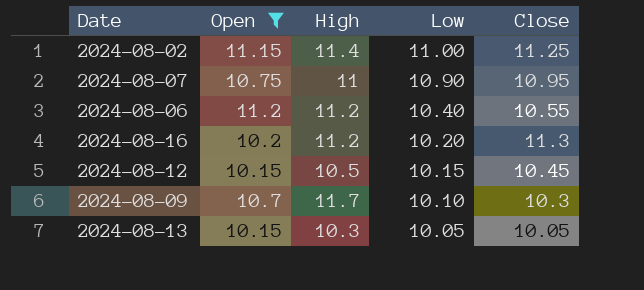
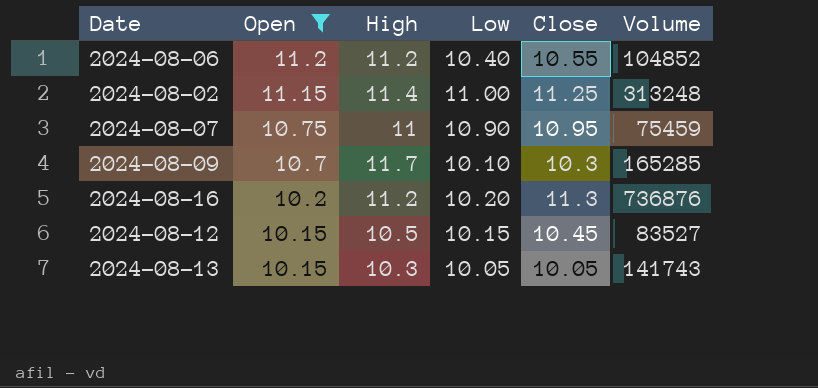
row order: Low descending -> Open descending
column Volume | position: none -> 6

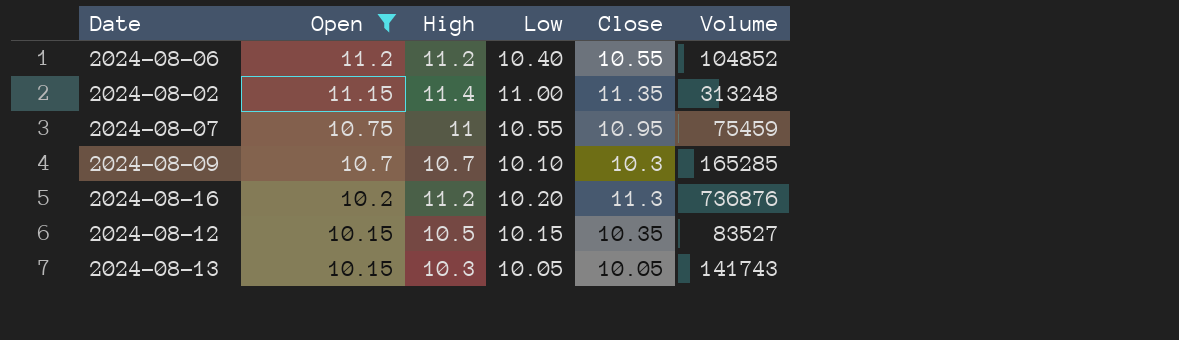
2024-08-02 | Close: 11.25 -> 11.35
2024-08-07 | Low: 10.90 -> 10.55
2024-08-09 | High: 11.7 -> 10.7
2024-08-12 | Close: 10.45 -> 10.35

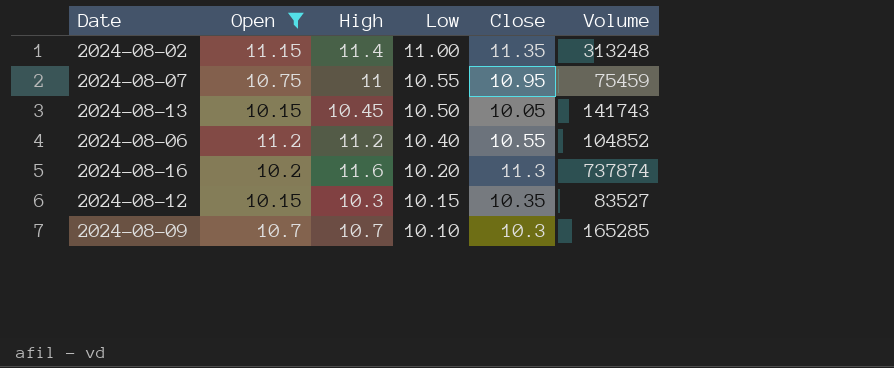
row order: Open descending -> Low descending
2024-08-13 | High: 10.3 -> 10.45
2024-08-13 | Low: 10.05 -> 10.50
2024-08-16 | High: 11.2 -> 11.6
2024-08-16 | Volume: 736876 -> 737874
2024-08-12 | High: 10.5 -> 10.3

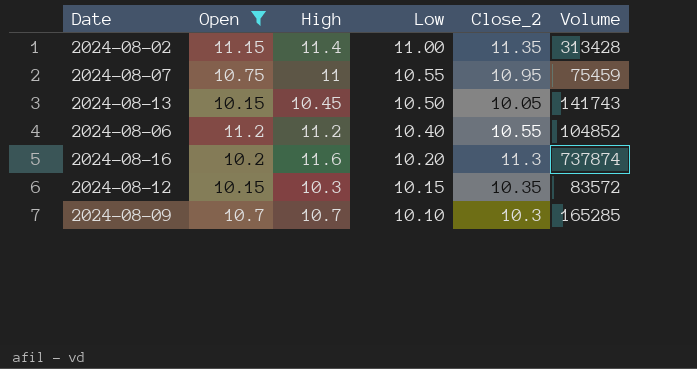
column name: Close -> Close_2
2024-08-02 | Volume: 313248 -> 313428
2024-08-12 | Volume: 83527 -> 83572

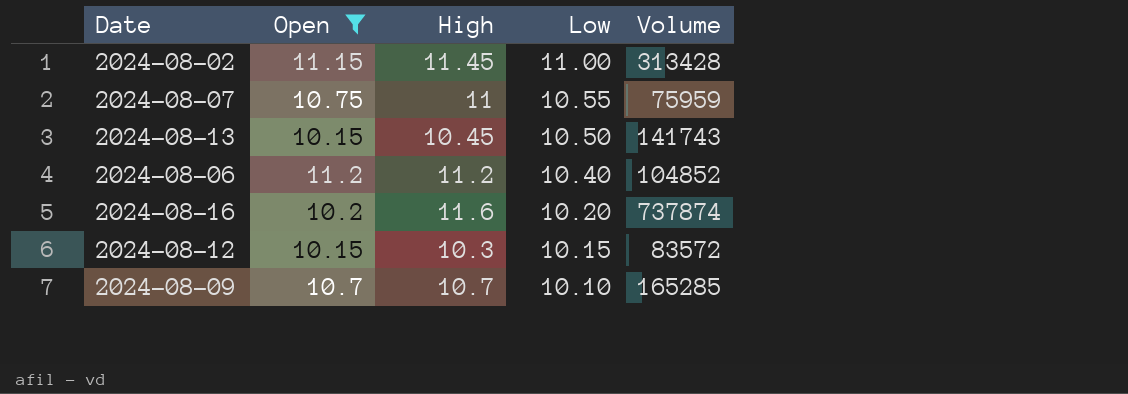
column Close_2 | position: 5 -> none
2024-08-02 | High: 11.4 -> 11.45
2024-08-07 | Volume: 75459 -> 75959

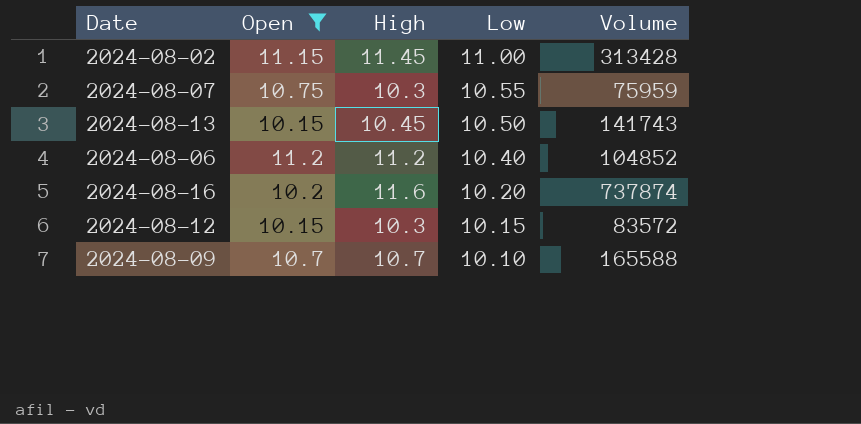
2024-08-07 | High: 11 -> 10.3
2024-08-09 | Volume: 165285 -> 165588

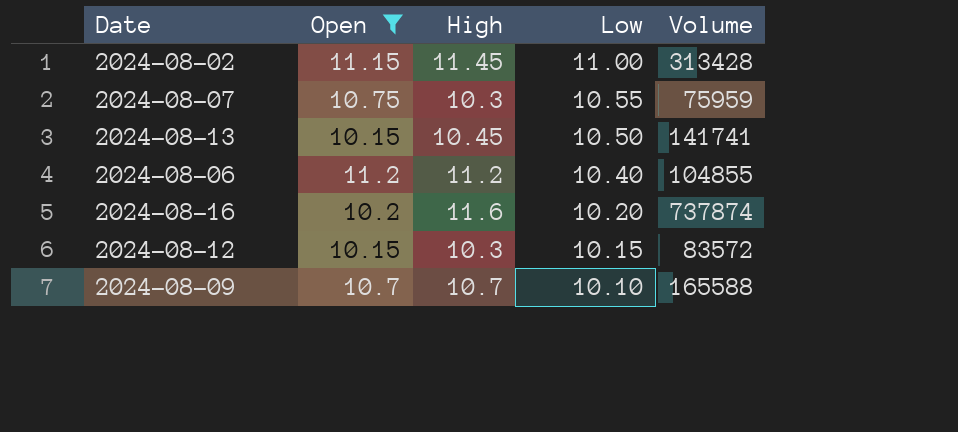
2024-08-13 | Volume: 141743 -> 141741
2024-08-06 | Volume: 104852 -> 104855

